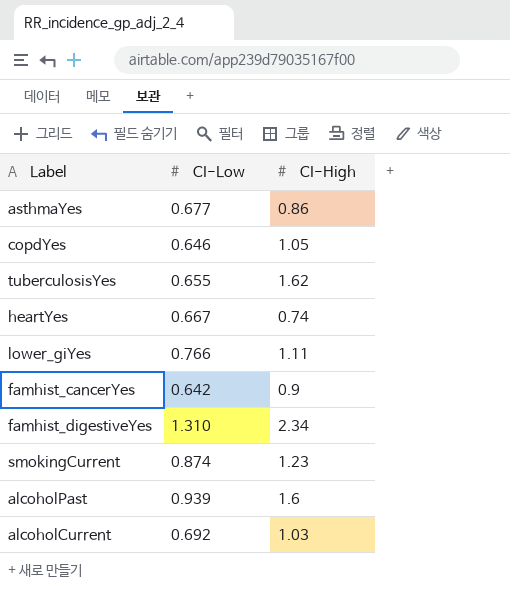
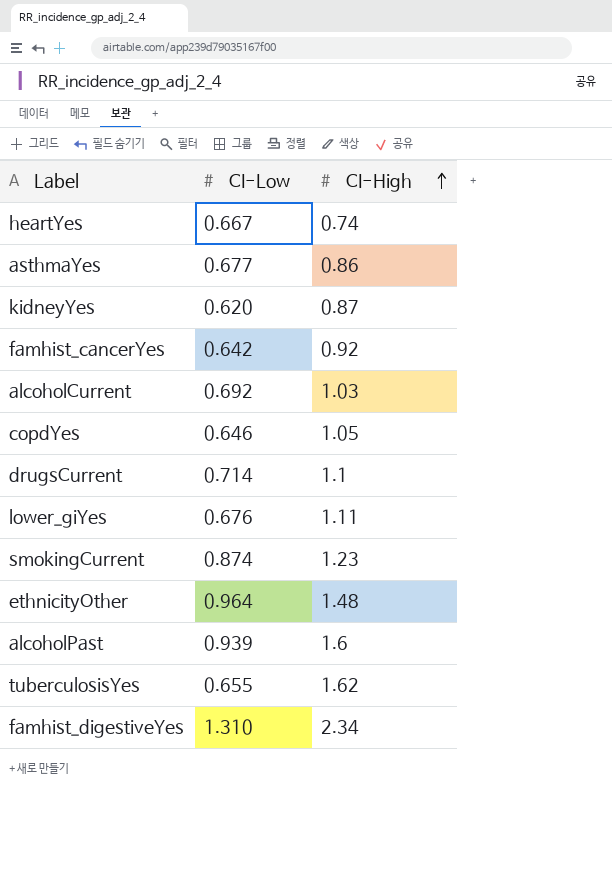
row order: none -> CI-High ascending
row kidneyYes: none -> 0.620 | 0.87
famhist_cancerYes | CI-High: 0.9 -> 0.92
row drugsCurrent: none -> 0.714 | 1.1
lower_giYes | CI-Low: 0.766 -> 0.676
row ethnicityOther: none -> 0.964 | 1.48

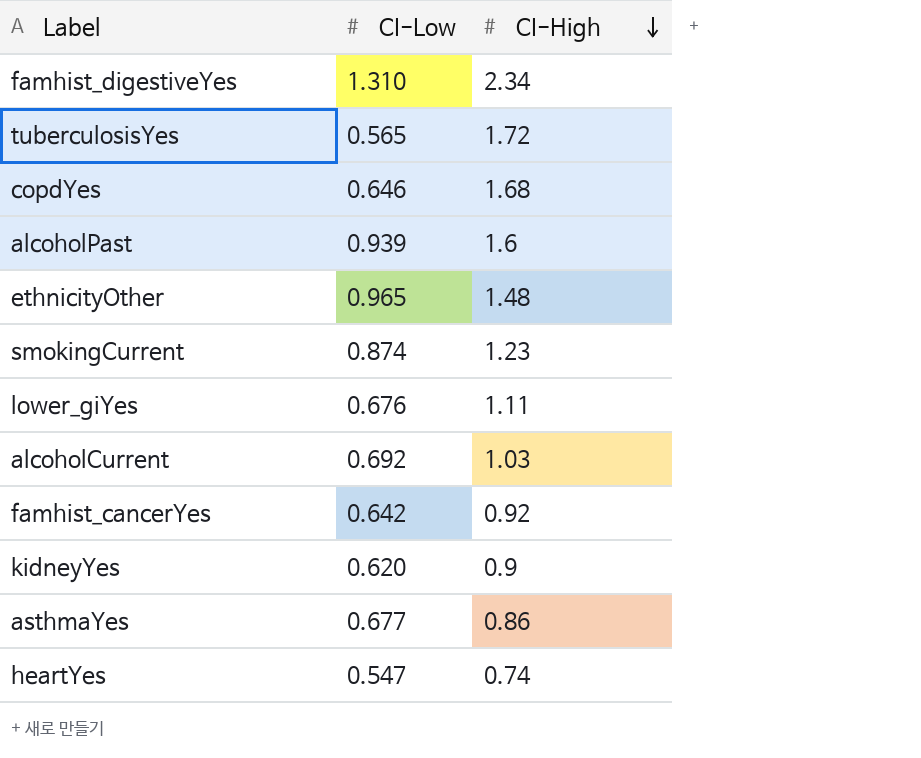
row order: CI-High ascending -> CI-High descending
row drugsCurrent: 0.714 | 1.1 -> none
tuberculosisYes | CI-Low: 0.655 -> 0.565
tuberculosisYes | CI-High: 1.62 -> 1.72
copdYes | CI-High: 1.05 -> 1.68
ethnicityOther | CI-Low: 0.964 -> 0.965
kidneyYes | CI-High: 0.87 -> 0.9
heartYes | CI-Low: 0.667 -> 0.547

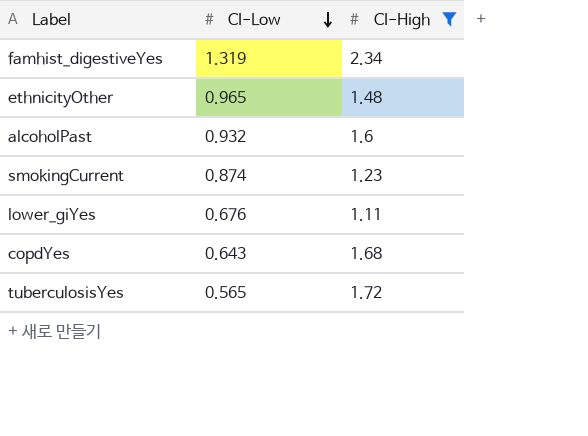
filter: none -> CI-High >= 1.11
row order: CI-High descending -> CI-Low descending
famhist_digestiveYes | CI-Low: 1.310 -> 1.319
alcoholPast | CI-Low: 0.939 -> 0.932
copdYes | CI-Low: 0.646 -> 0.643

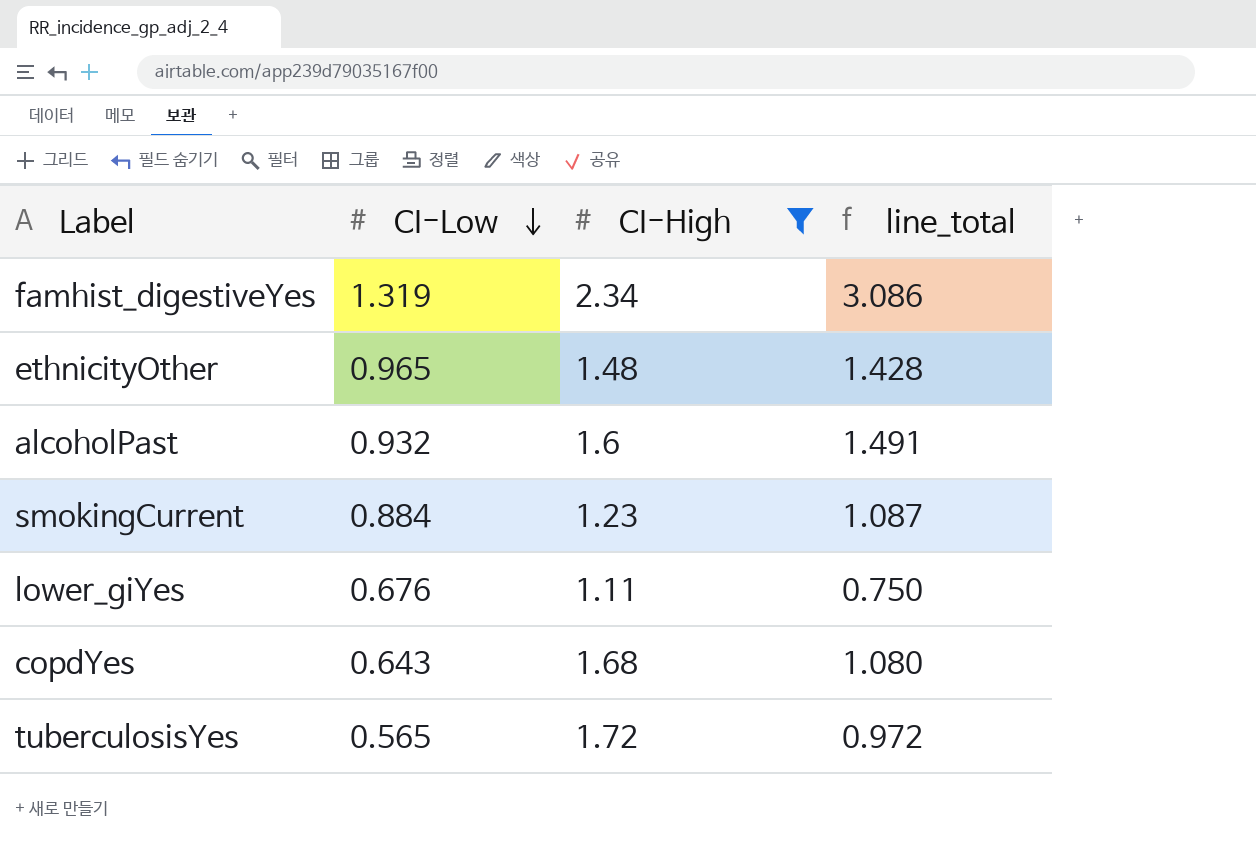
column line_total | formula: none -> [CI-Low] * [CI-High]
smokingCurrent | CI-Low: 0.874 -> 0.884

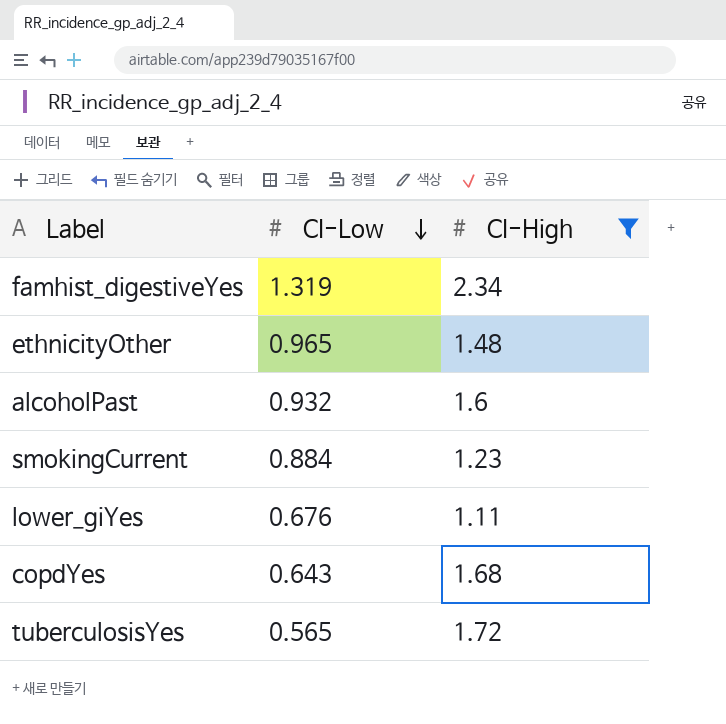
column line_total | formula: [CI-Low] * [CI-High] -> none

